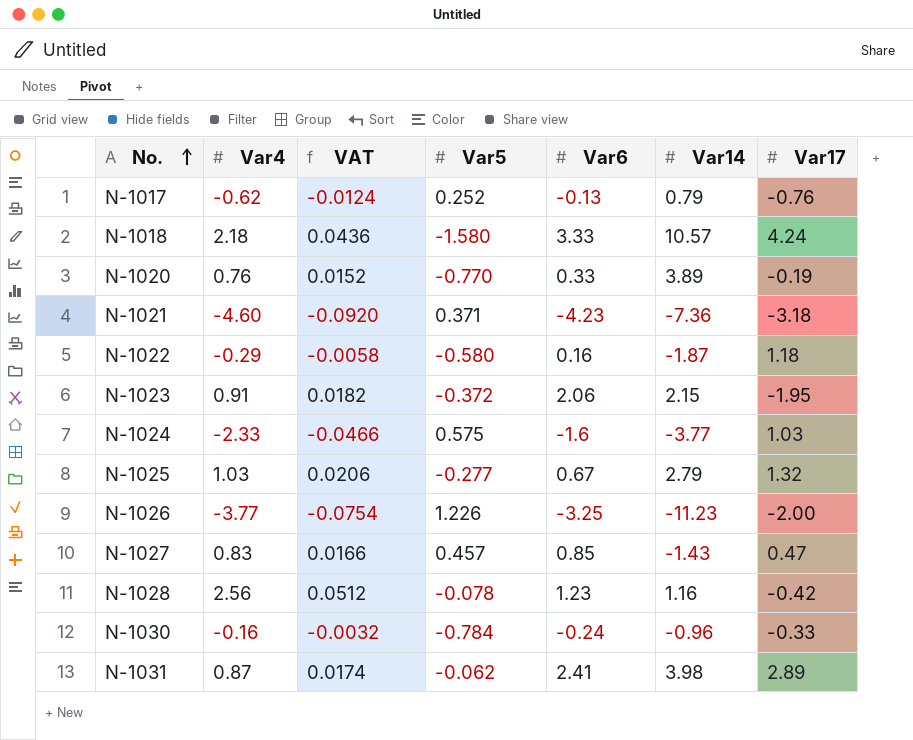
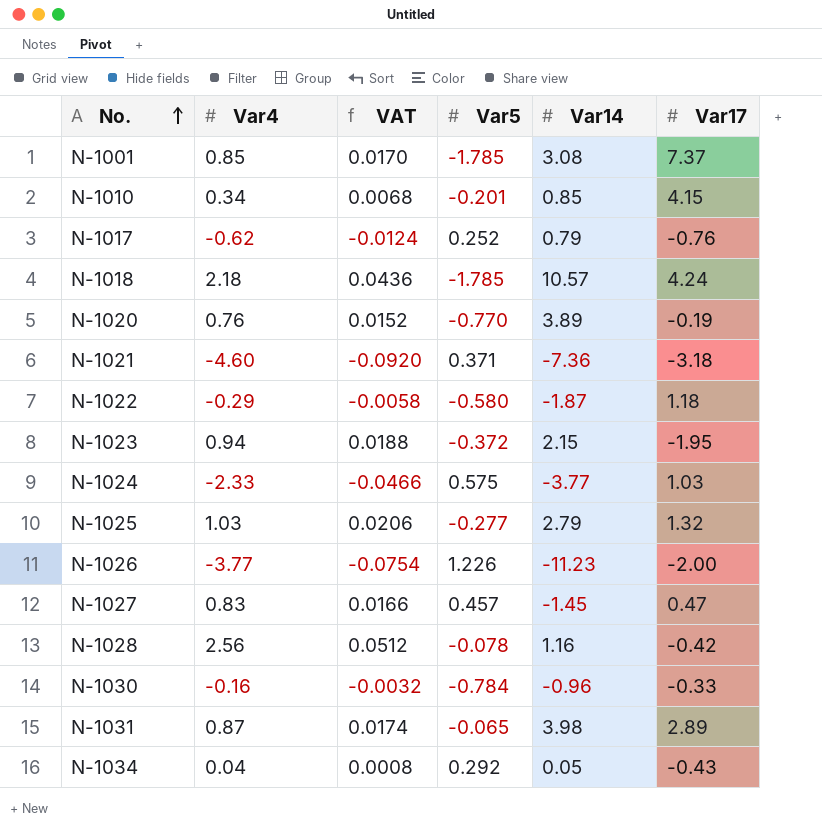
column Var6 | position: 5 -> none
row N-1001: none -> 0.85 | 0.0170 | -1.785 | 3.08 | 7.37
row N-1010: none -> 0.34 | 0.0068 | -0.201 | 0.85 | 4.15
N-1018 | Var5: -1.580 -> -1.785
N-1023 | Var4: 0.91 -> 0.94
N-1023 | VAT: 0.0182 -> 0.0188
N-1027 | Var14: -1.43 -> -1.45
N-1031 | Var5: -0.062 -> -0.065
row N-1034: none -> 0.04 | 0.0008 | 0.292 | 0.05 | -0.43

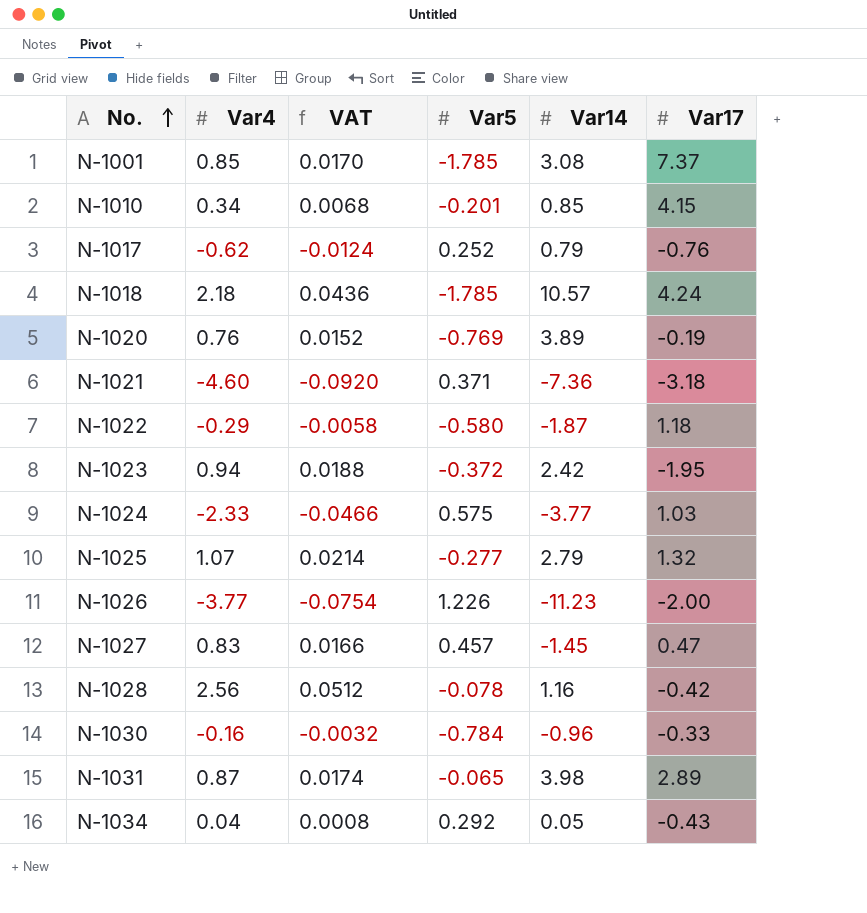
N-1020 | Var5: -0.770 -> -0.769
N-1023 | Var14: 2.15 -> 2.42
N-1025 | Var4: 1.03 -> 1.07
N-1025 | VAT: 0.0206 -> 0.0214

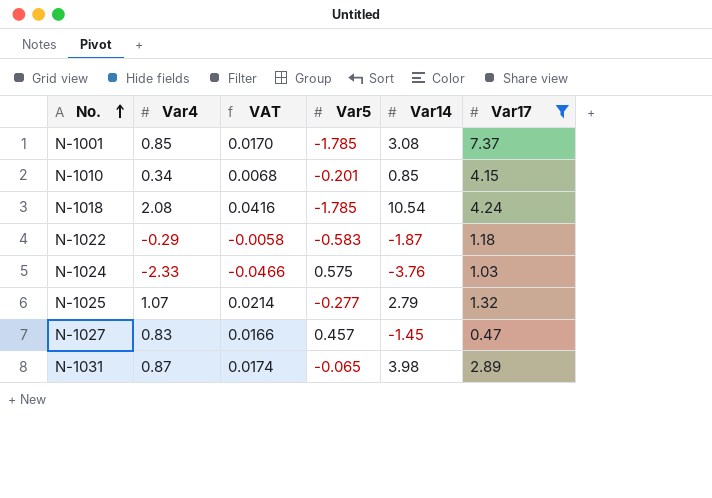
filter: none -> Var17 >= 0.47
N-1018 | Var4: 2.18 -> 2.08
N-1018 | VAT: 0.0436 -> 0.0416
N-1018 | Var14: 10.57 -> 10.54
N-1022 | Var5: -0.580 -> -0.583
N-1024 | Var14: -3.77 -> -3.76

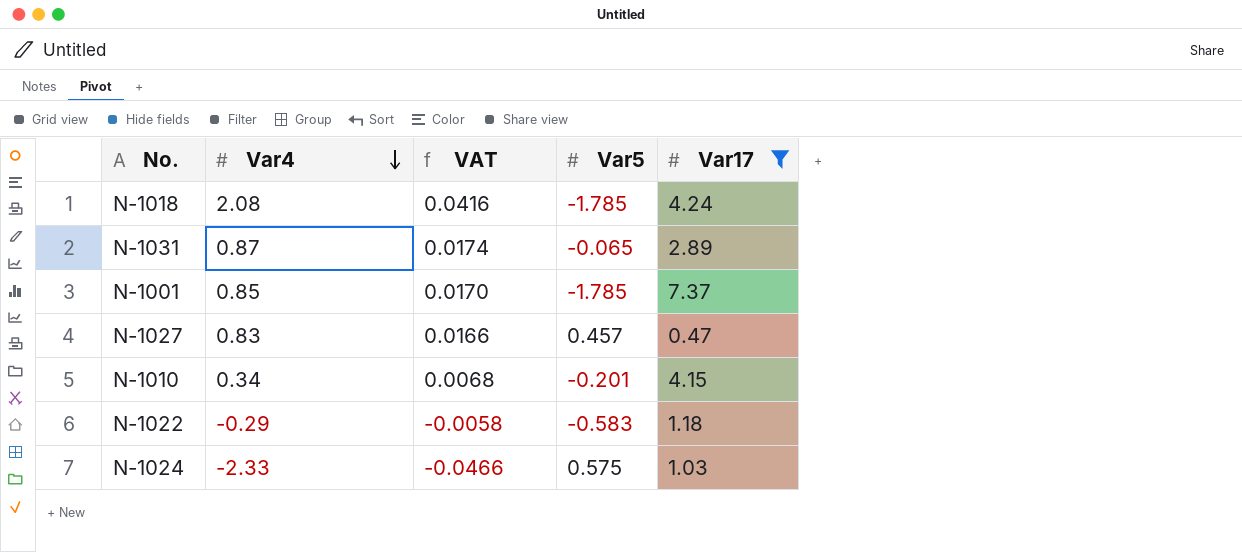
row order: No. ascending -> Var4 descending
column Var14 | position: 5 -> none
row N-1025: 1.07 | 0.0214 | -0.277 | 2.79 | 1.32 -> none

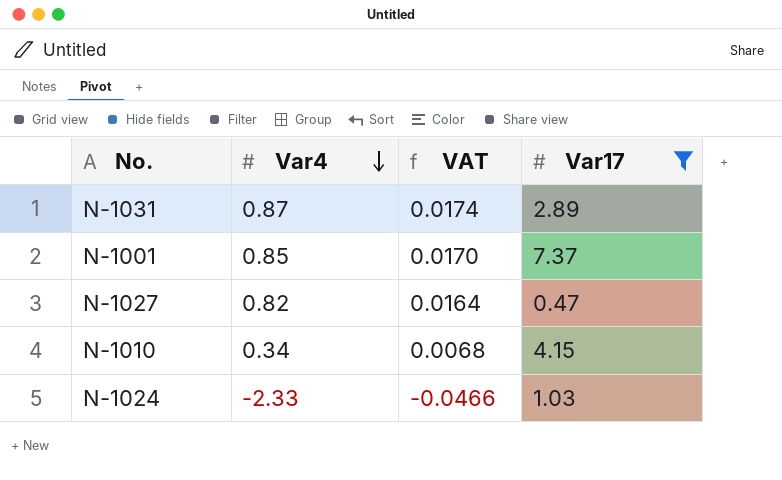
column Var5 | position: 4 -> none
row N-1018: 2.08 | 0.0416 | -1.785 | 4.24 -> none
row N-1022: -0.29 | -0.0058 | -0.583 | 1.18 -> none
N-1027 | Var4: 0.83 -> 0.82
N-1027 | VAT: 0.0166 -> 0.0164

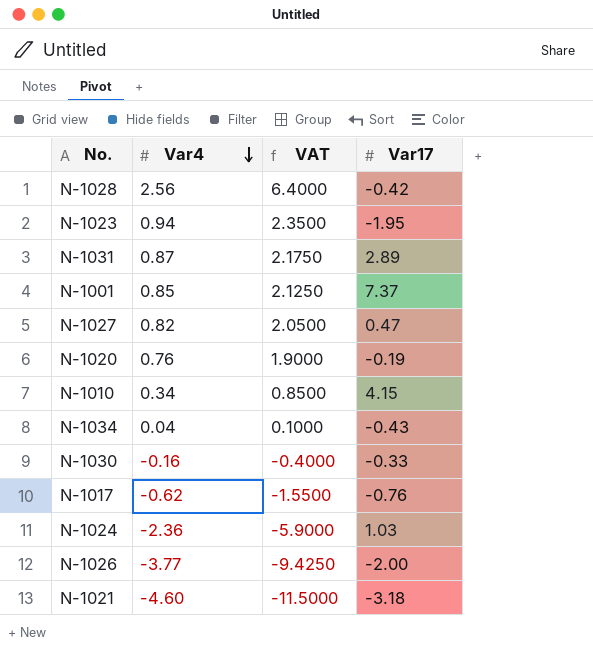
filter: Var17 >= 0.47 -> none
column VAT | formula: [Var4] * 0.02 -> [Var4] * 2.5
N-1024 | Var4: -2.33 -> -2.36

